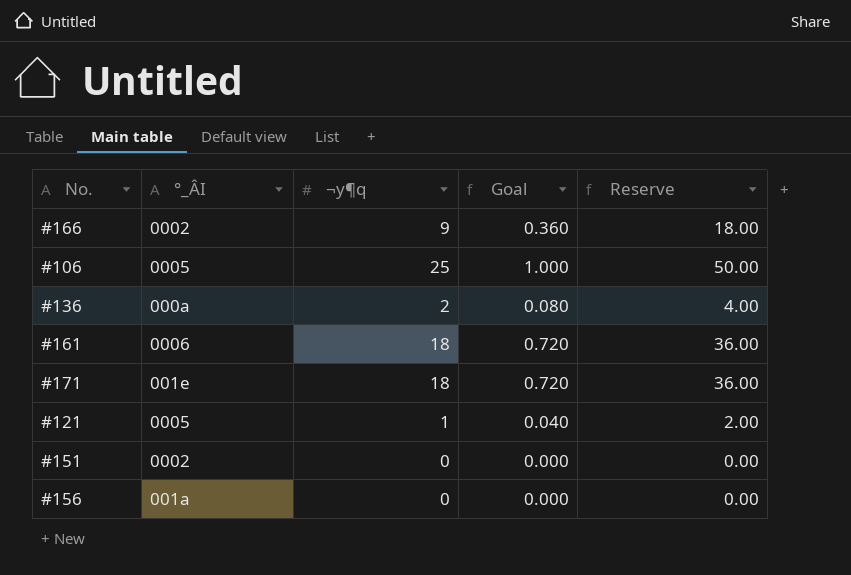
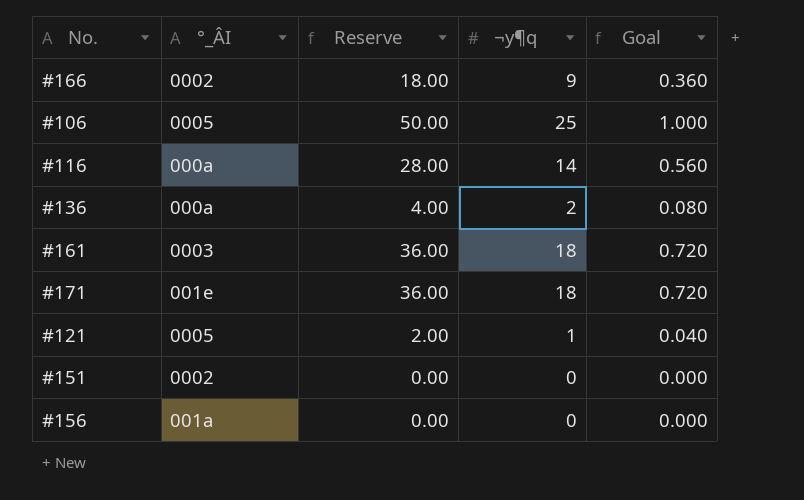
column Reserve | position: 5 -> 3
row #116: none -> 000a | 28.00 | 14 | 0.560
#161 | °_ÂI: 0006 -> 0003

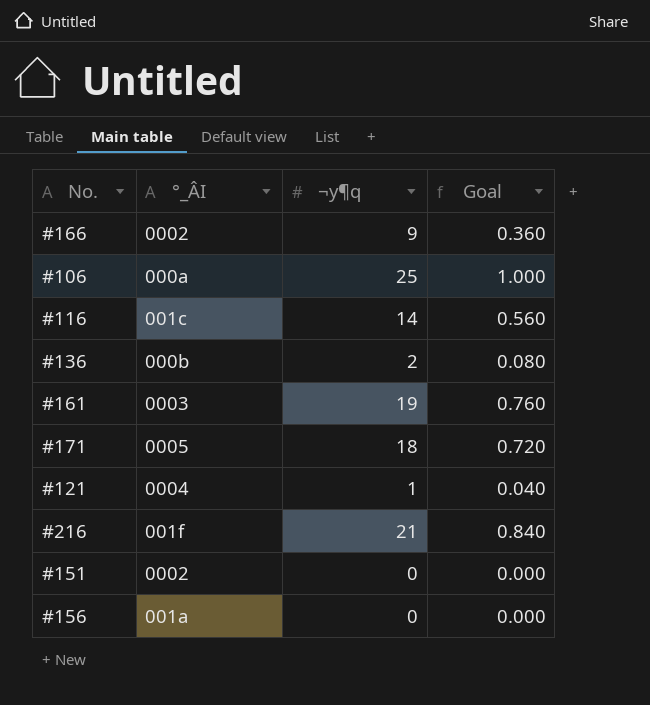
column Reserve | formula: [¬y¶q] * 2 -> none
#106 | °_ÂI: 0005 -> 000a
#116 | °_ÂI: 000a -> 001c
#136 | °_ÂI: 000a -> 000b
#161 | ¬y¶q: 18 -> 19
#161 | Goal: 0.720 -> 0.760
#171 | °_ÂI: 001e -> 0005
#121 | °_ÂI: 0005 -> 0004
row #216: none -> 001f | 21 | 0.840

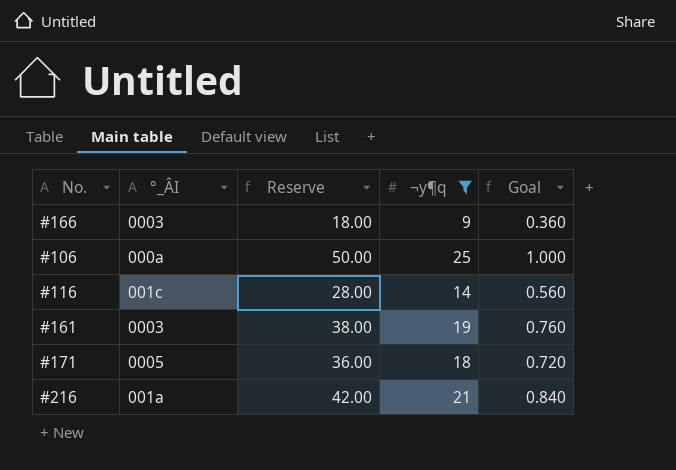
filter: none -> ¬y¶q >= 9
column Reserve | formula: none -> [¬y¶q] * 2
#166 | °_ÂI: 0002 -> 0003
#216 | °_ÂI: 001f -> 001a

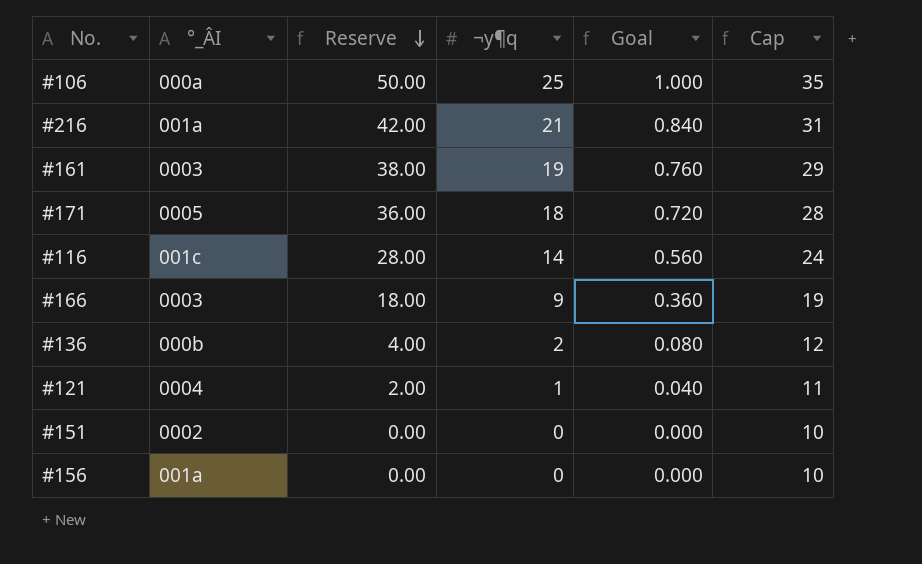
filter: ¬y¶q >= 9 -> none
row order: none -> Reserve descending
column Cap | formula: none -> [¬y¶q] + 10

